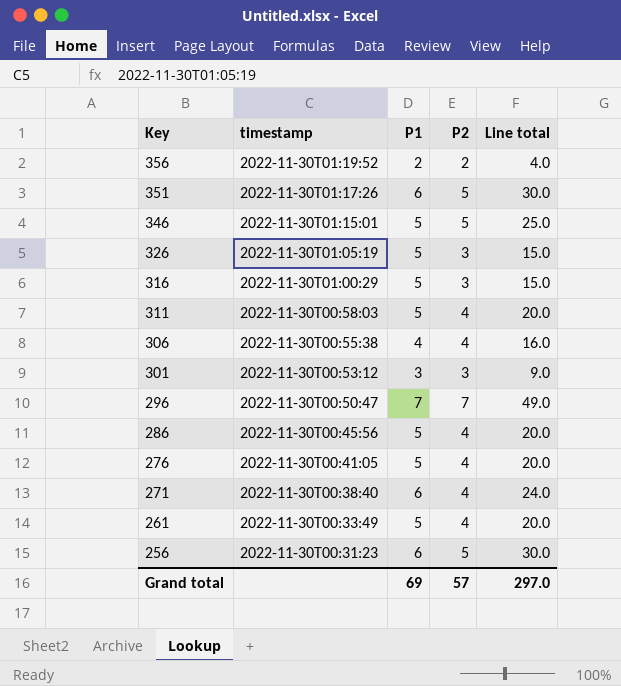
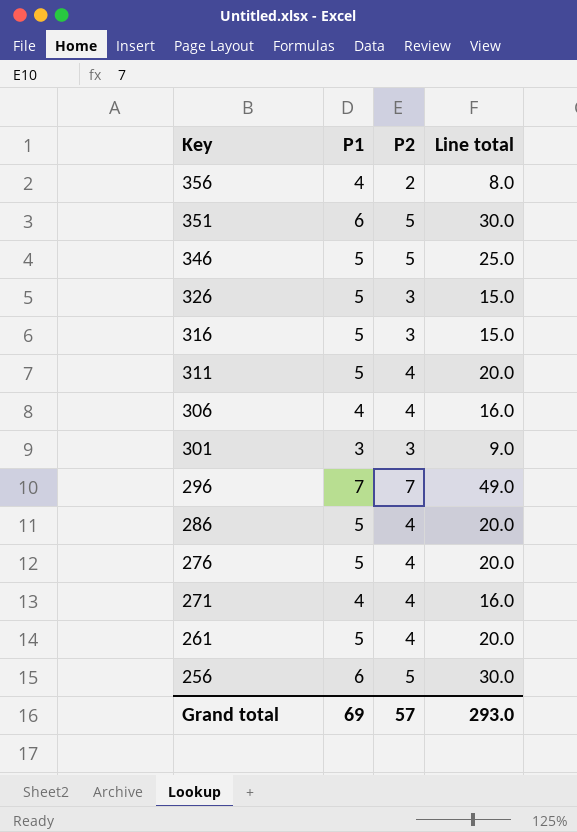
column timestamp | position: 2 -> none
356 | P1: 2 -> 4
356 | Line total: 4.0 -> 8.0
271 | P1: 6 -> 4
271 | Line total: 24.0 -> 16.0
Grand total | Line total: 297.0 -> 293.0

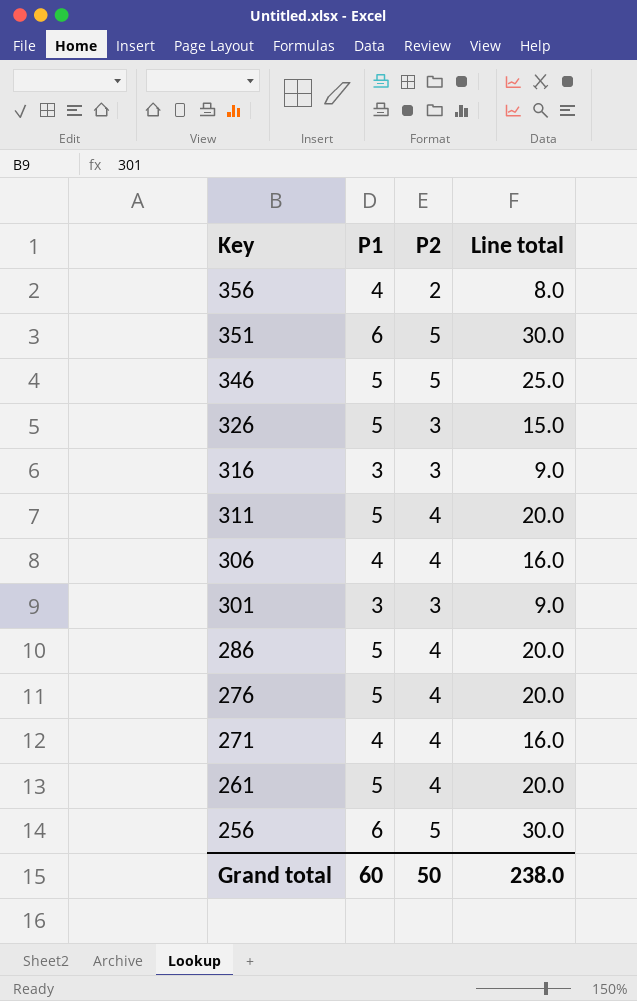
row 296: 7 | 7 | 49.0 -> none
316 | P1: 5 -> 3
316 | Line total: 15.0 -> 9.0
Grand total | P1: 69 -> 60
Grand total | P2: 57 -> 50
Grand total | Line total: 293.0 -> 238.0

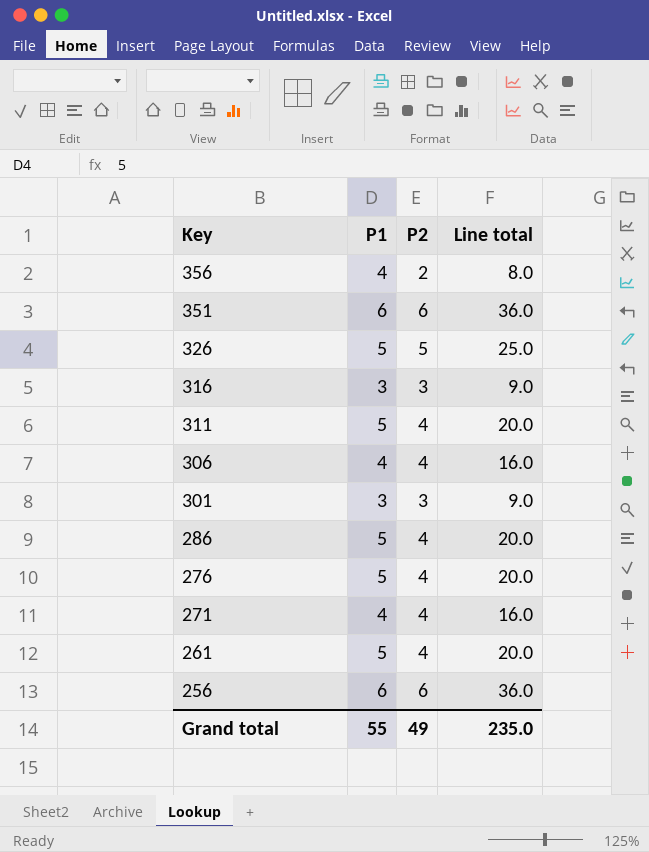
row 346: 5 | 5 | 25.0 -> none
351 | P2: 5 -> 6
351 | Line total: 30.0 -> 36.0
326 | P2: 3 -> 5
326 | Line total: 15.0 -> 25.0
256 | P2: 5 -> 6
256 | Line total: 30.0 -> 36.0
Grand total | P1: 60 -> 55
Grand total | P2: 50 -> 49
Grand total | Line total: 238.0 -> 235.0

